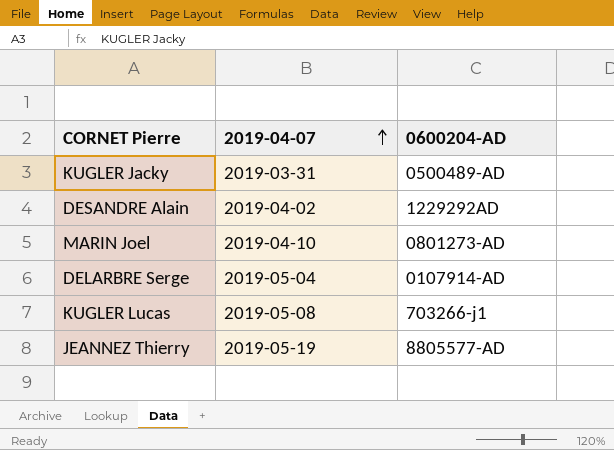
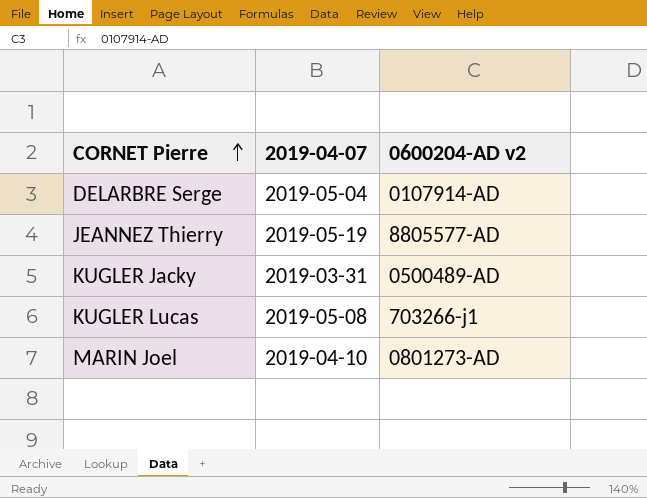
row order: 2019-04-07 ascending -> CORNET Pierre ascending
column name: 0600204-AD -> 0600204-AD v2
row DESANDRE Alain: 2019-04-02 | 1229292AD -> none

